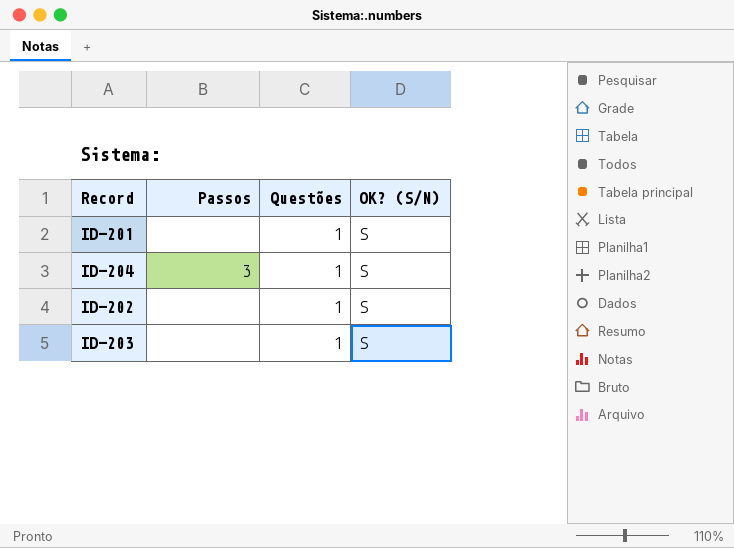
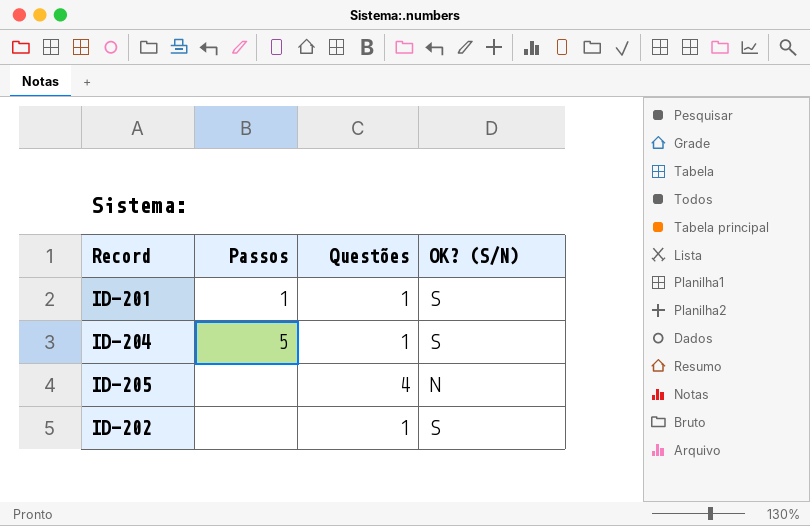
row ID-203: none | 1 | S -> none
ID-201 | Passos: none -> 1
ID-204 | Passos: 3 -> 5
row ID-205: none -> none | 4 | N

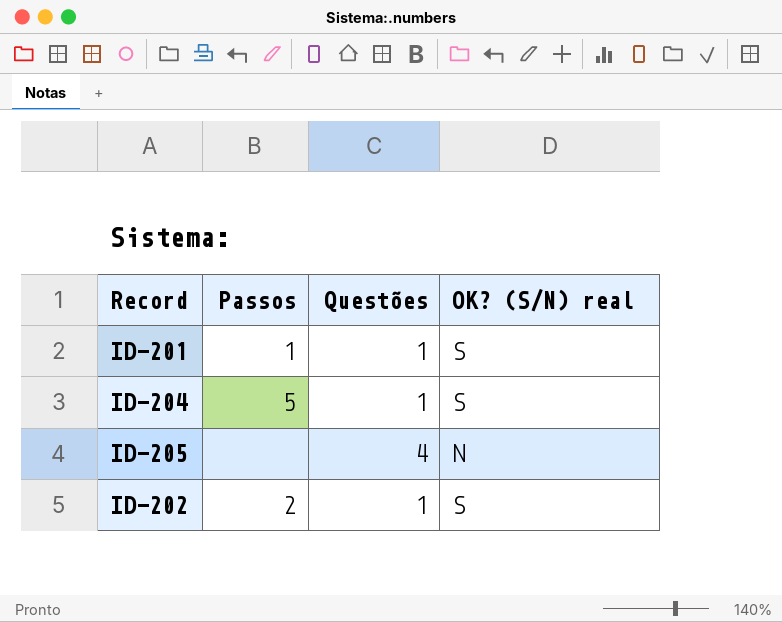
column name: OK? (S/N) -> OK? (S/N) real
ID-202 | Passos: none -> 2

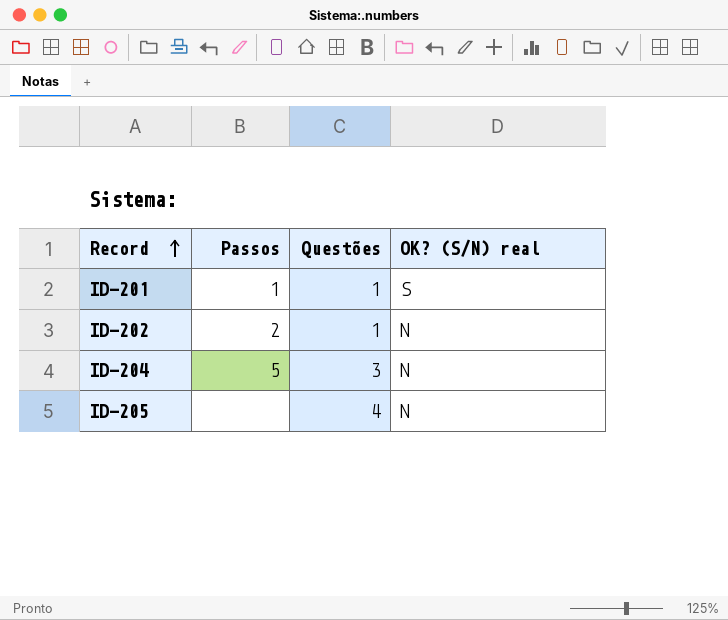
row order: none -> Record ascending
ID-202 | OK? (S/N) real: S -> N
ID-204 | Questões: 1 -> 3
ID-204 | OK? (S/N) real: S -> N

